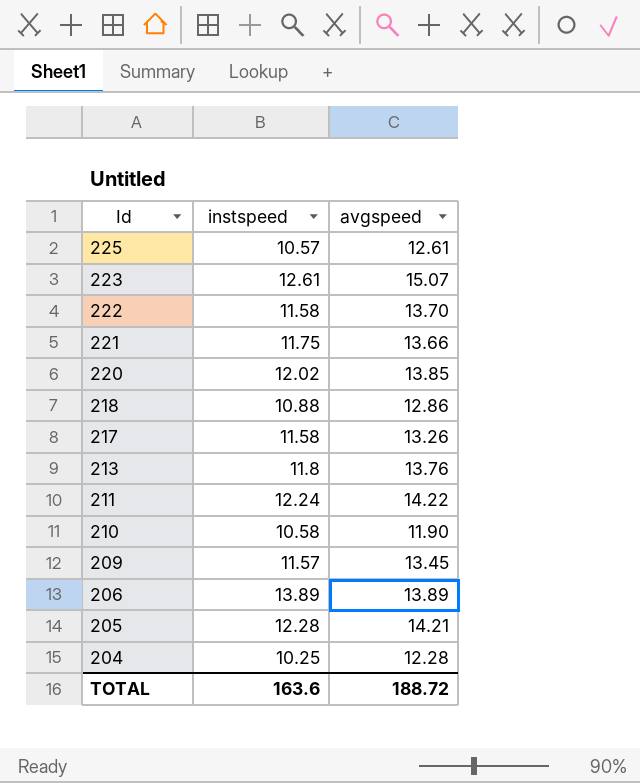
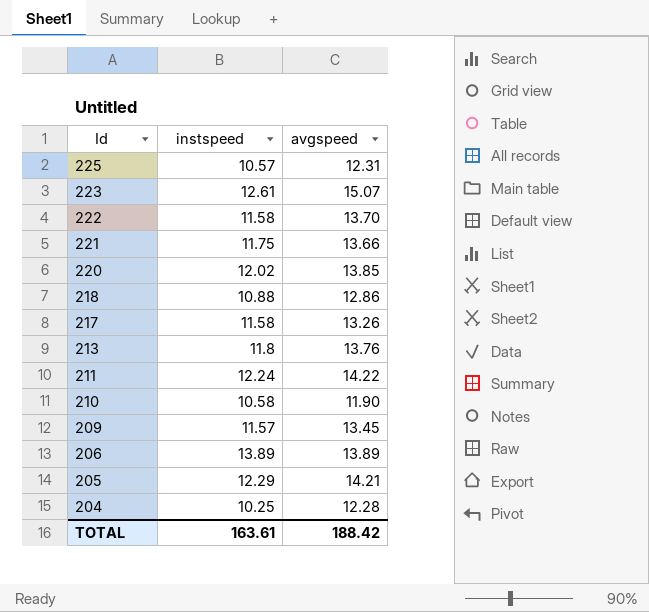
225 | avgspeed: 12.61 -> 12.31
205 | instspeed: 12.28 -> 12.29
TOTAL | instspeed: 163.6 -> 163.61
TOTAL | avgspeed: 188.72 -> 188.42

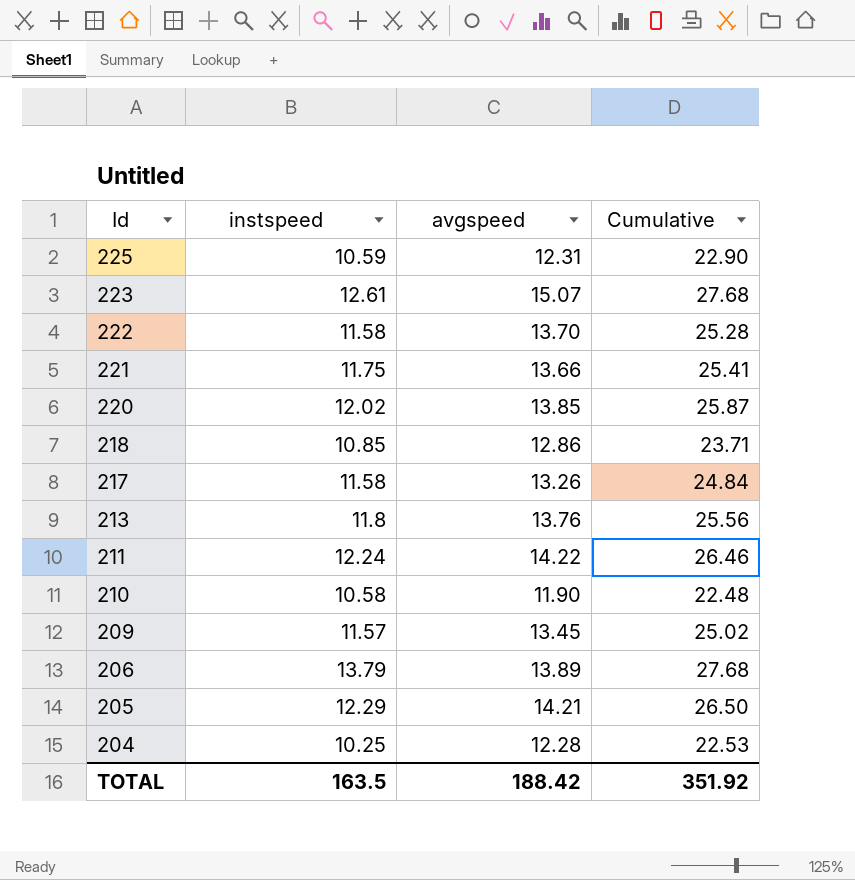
column Cumulative | formula: none -> [instspeed] + [avgspeed]
225 | instspeed: 10.57 -> 10.59
218 | instspeed: 10.88 -> 10.85
206 | instspeed: 13.89 -> 13.79
TOTAL | instspeed: 163.61 -> 163.5

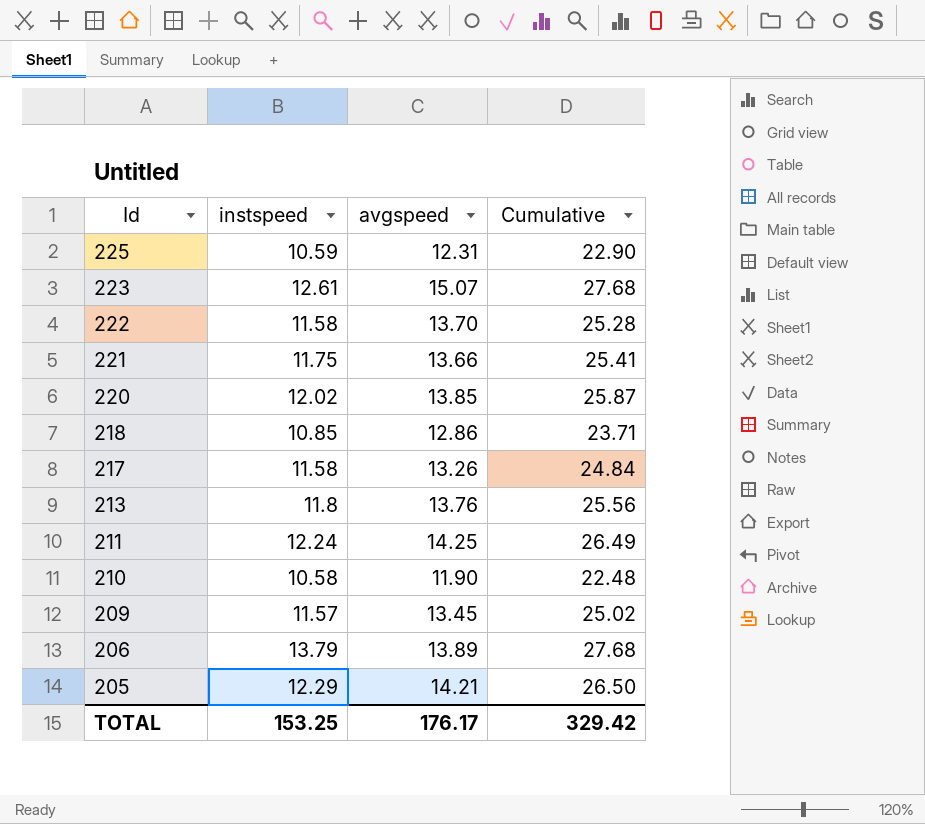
row 204: 10.25 | 12.28 | 22.53 -> none
211 | avgspeed: 14.22 -> 14.25
211 | Cumulative: 26.46 -> 26.49
TOTAL | instspeed: 163.5 -> 153.25
TOTAL | avgspeed: 188.42 -> 176.17
TOTAL | Cumulative: 351.92 -> 329.42

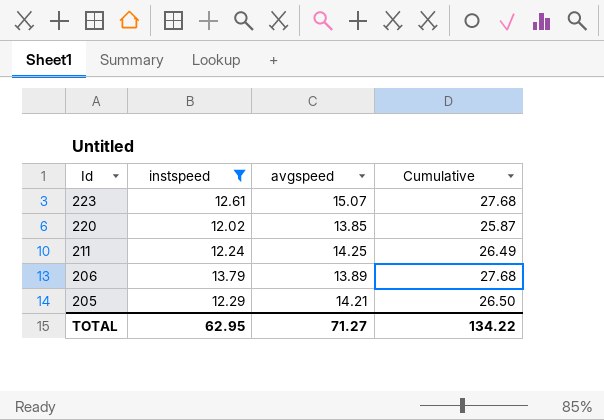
filter: none -> instspeed >= 12.02
TOTAL | instspeed: 153.25 -> 62.95
TOTAL | avgspeed: 176.17 -> 71.27
TOTAL | Cumulative: 329.42 -> 134.22

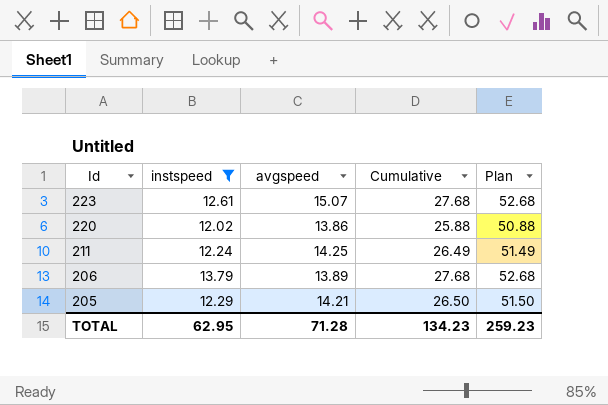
column Plan | formula: none -> [Cumulative] + 25
220 | avgspeed: 13.85 -> 13.86
220 | Cumulative: 25.87 -> 25.88
TOTAL | avgspeed: 71.27 -> 71.28
TOTAL | Cumulative: 134.22 -> 134.23

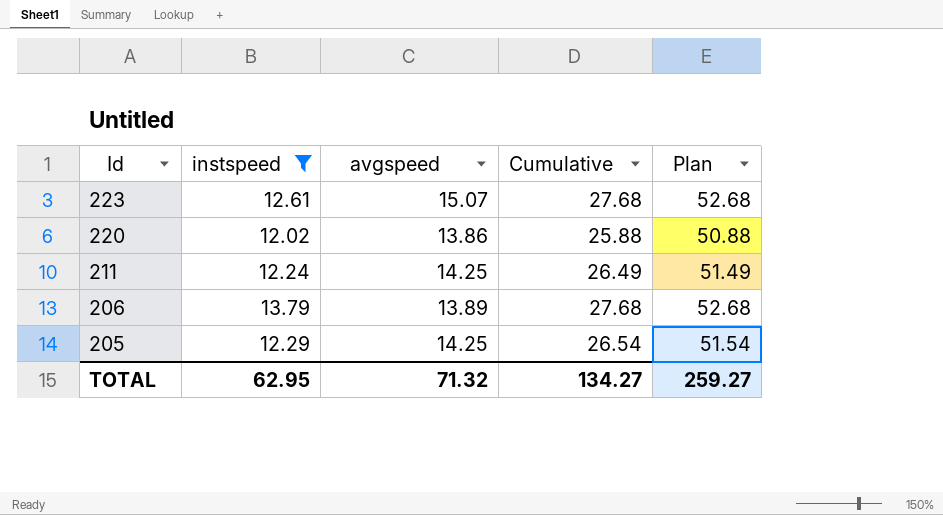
205 | avgspeed: 14.21 -> 14.25
205 | Cumulative: 26.50 -> 26.54
205 | Plan: 51.50 -> 51.54
TOTAL | avgspeed: 71.28 -> 71.32
TOTAL | Cumulative: 134.23 -> 134.27
TOTAL | Plan: 259.23 -> 259.27

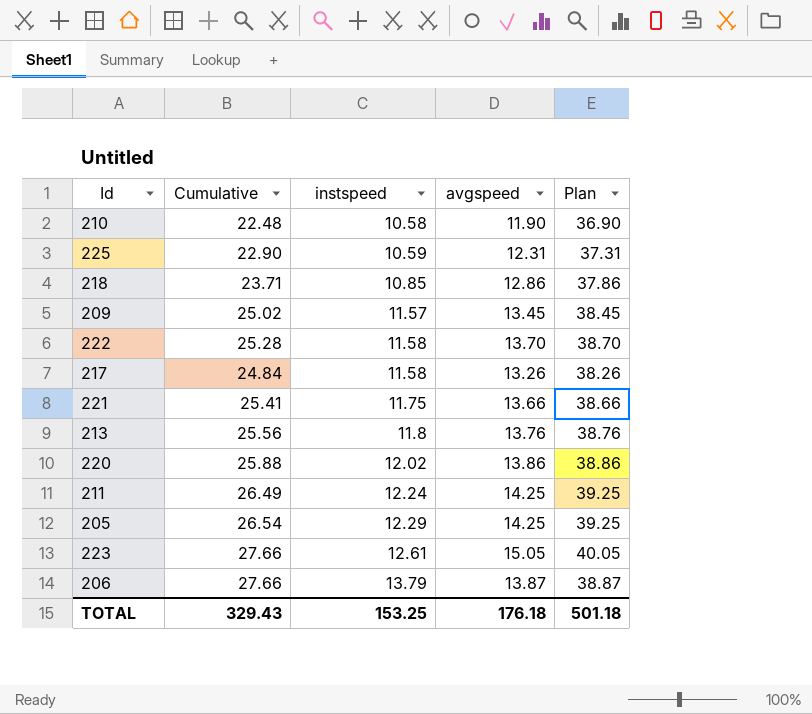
filter: instspeed >= 12.02 -> none
row order: Id descending -> instspeed ascending
column Cumulative | position: 4 -> 2
column Plan | formula: [Cumulative] + 25 -> [avgspeed] + 25
223 | Cumulative: 27.68 -> 27.66
223 | avgspeed: 15.07 -> 15.05
206 | Cumulative: 27.68 -> 27.66
206 | avgspeed: 13.89 -> 13.87
TOTAL | Cumulative: 134.27 -> 329.43
TOTAL | instspeed: 62.95 -> 153.25
TOTAL | avgspeed: 71.32 -> 176.18
TOTAL | Plan: 259.27 -> 501.18

